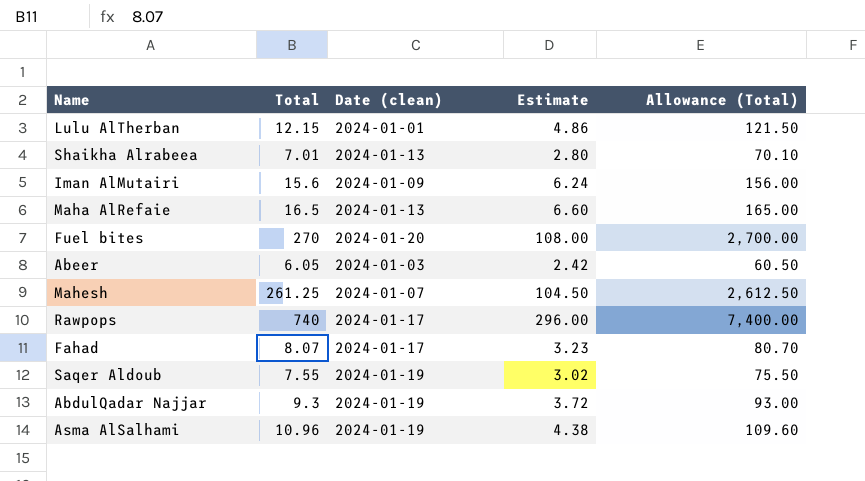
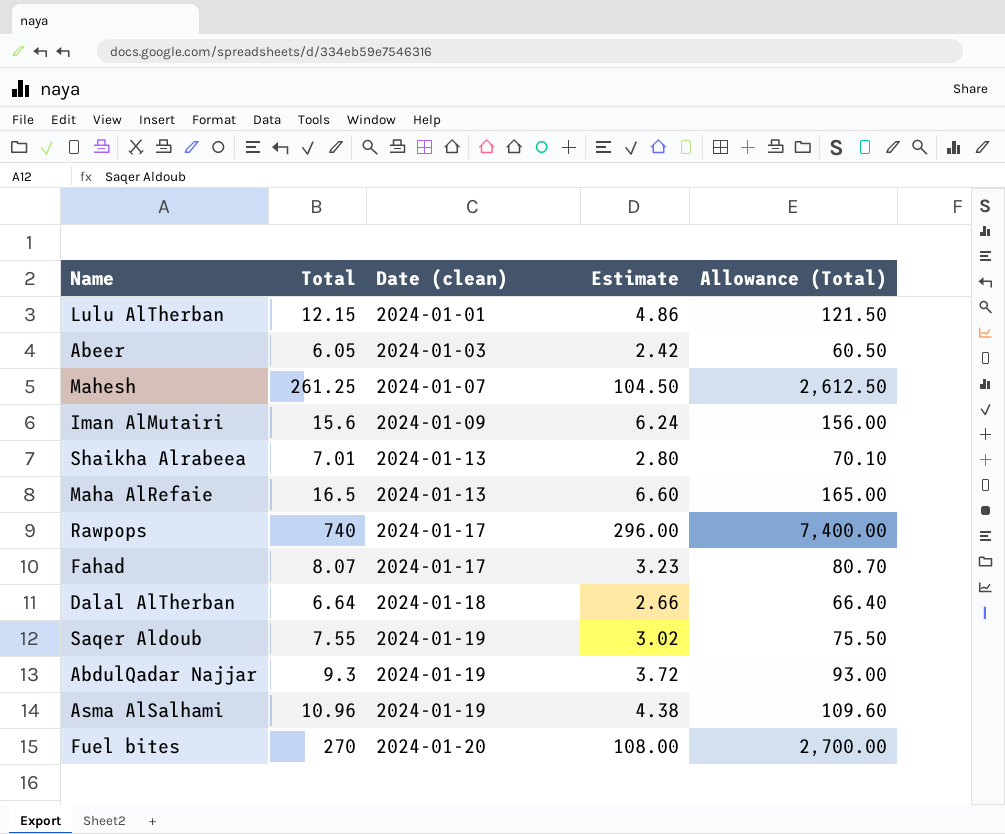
row order: none -> Date (clean) ascending
row Dalal AlTherban: none -> 6.64 | 2024-01-18 | 2.66 | 66.40

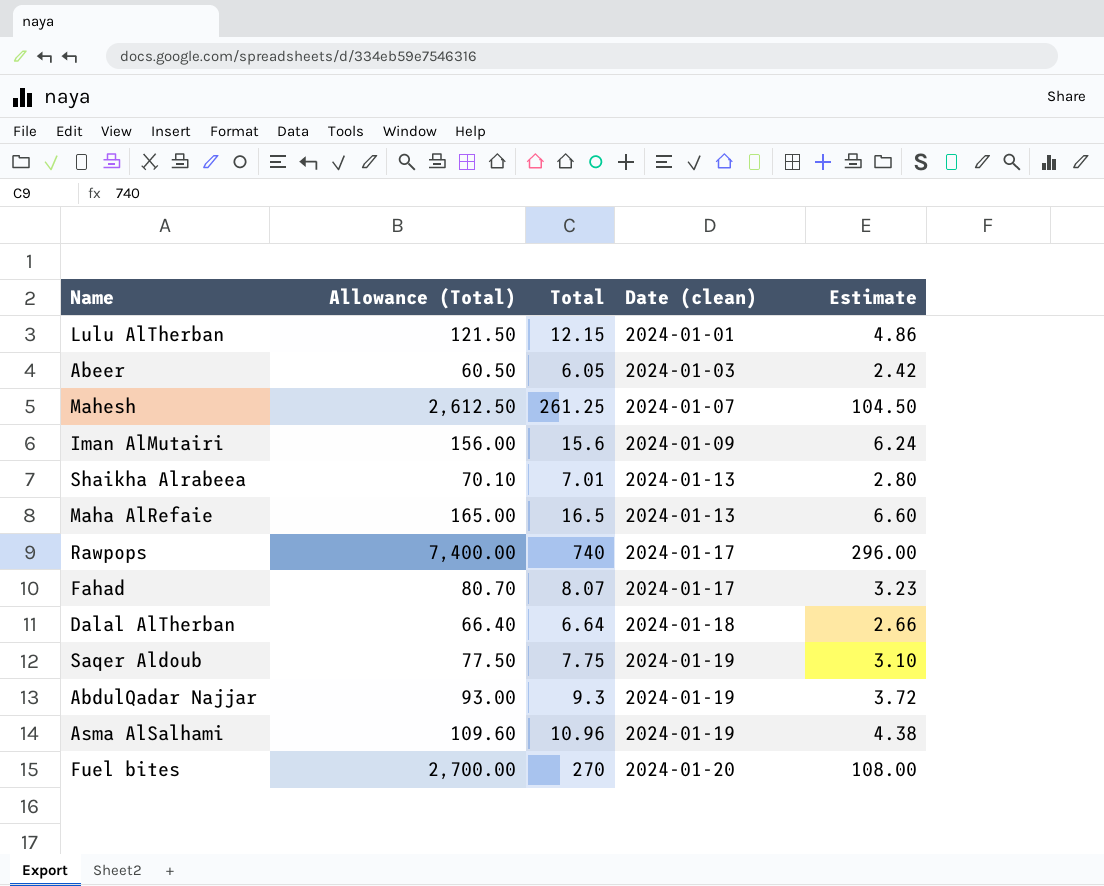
column Allowance (Total) | position: 5 -> 2
Saqer Aldoub | Allowance (Total): 75.50 -> 77.50
Saqer Aldoub | Total: 7.55 -> 7.75
Saqer Aldoub | Estimate: 3.02 -> 3.10

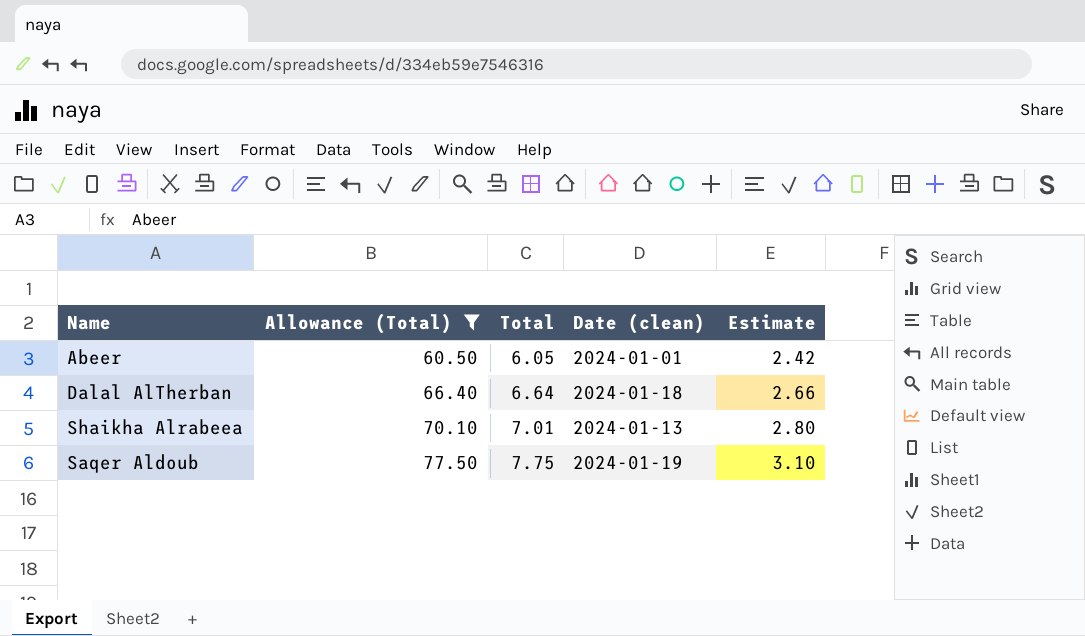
filter: none -> Allowance (Total) <= 77.50
row order: Date (clean) ascending -> Allowance (Total) ascending
Abeer | Date (clean): 2024-01-03 -> 2024-01-01

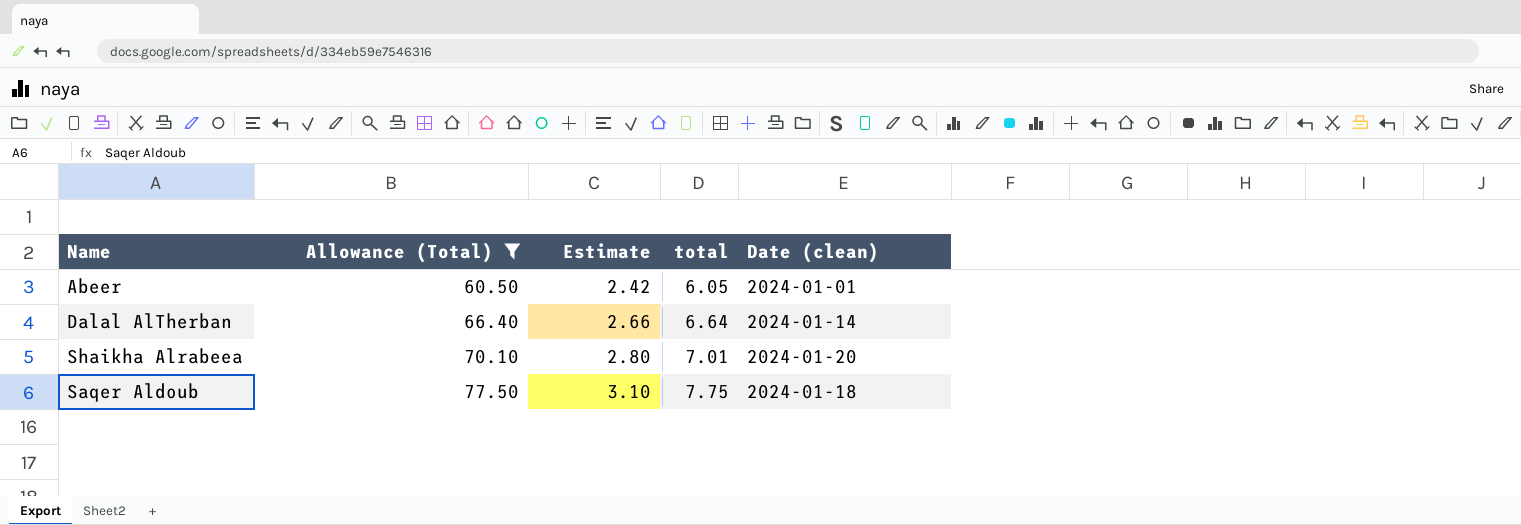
column Estimate | position: 5 -> 3
column name: Total -> total
Dalal AlTherban | Date (clean): 2024-01-18 -> 2024-01-14
Shaikha Alrabeea | Date (clean): 2024-01-13 -> 2024-01-20
Saqer Aldoub | Date (clean): 2024-01-19 -> 2024-01-18

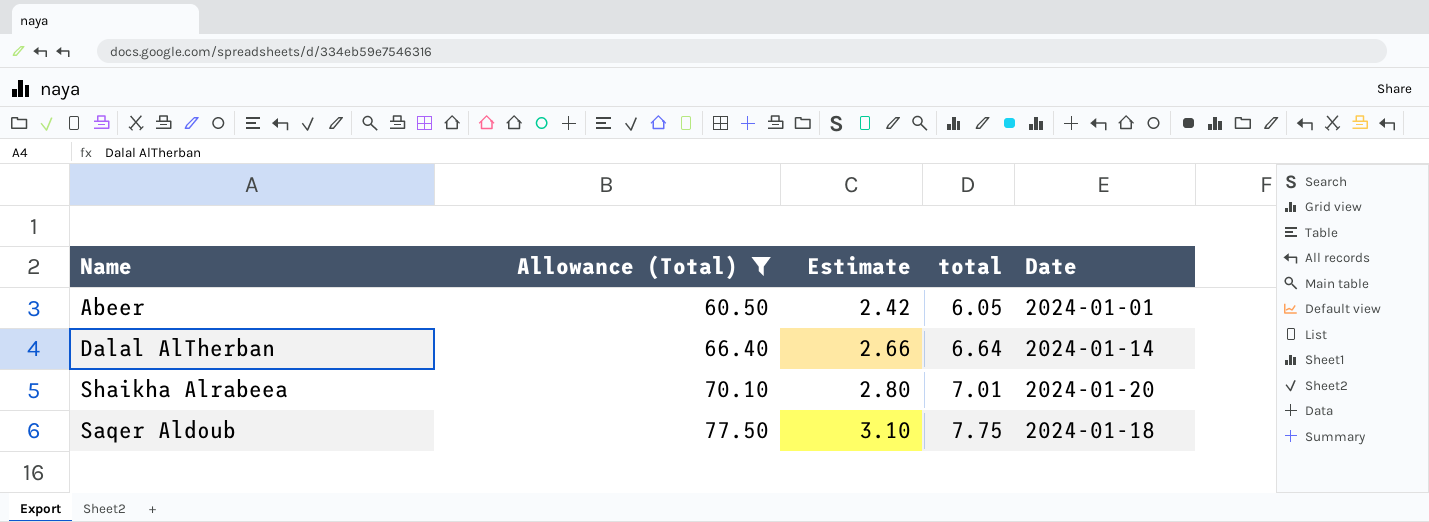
column name: Date (clean) -> Date

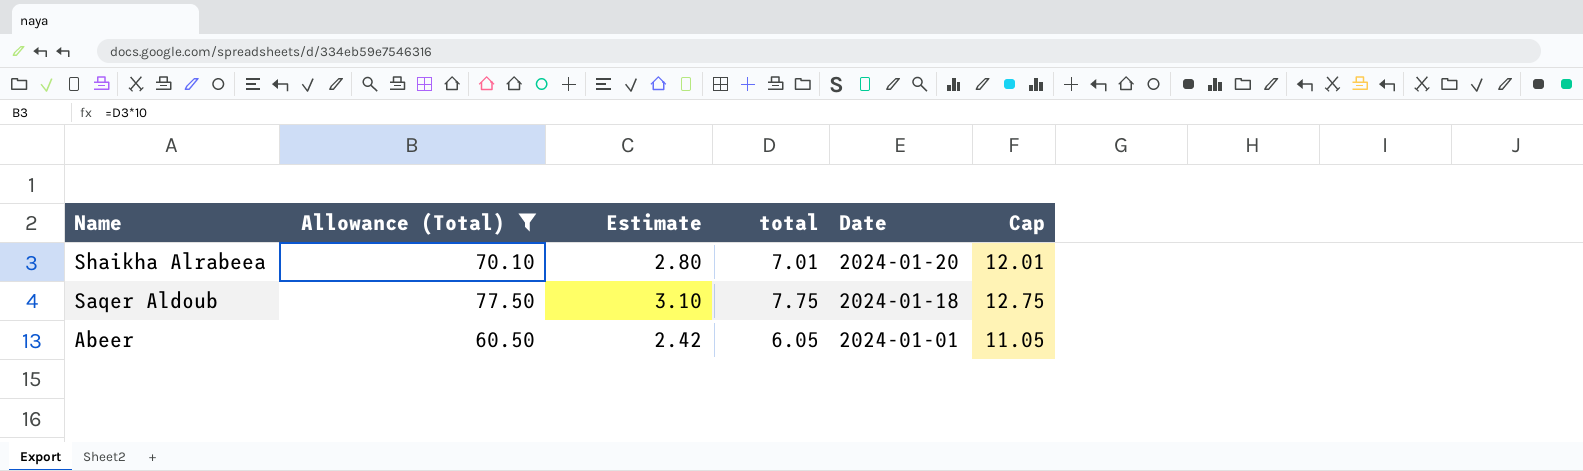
row order: Allowance (Total) ascending -> Name descending
column Cap | formula: none -> [total] + 5
row Dalal AlTherban: 66.40 | 2.66 | 6.64 | 2024-01-14 -> none

